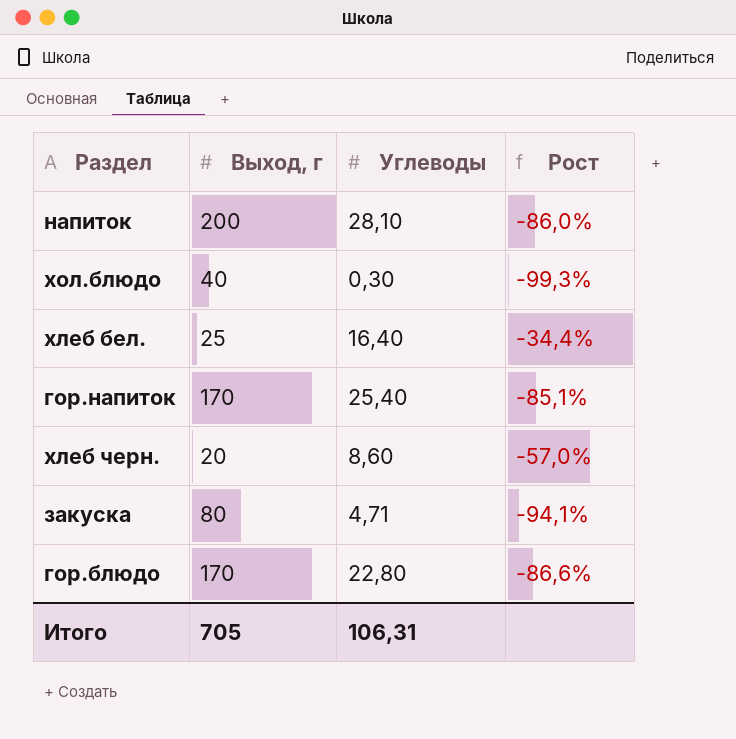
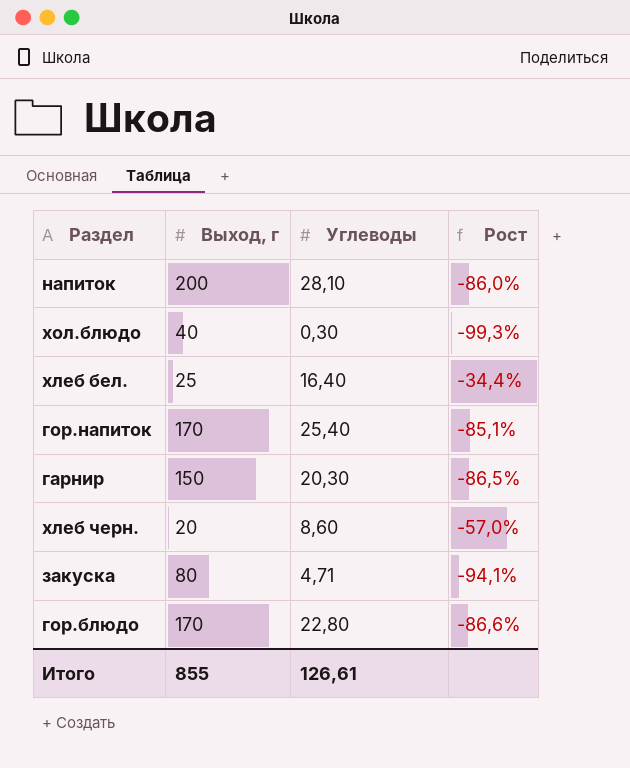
row гарнир: none -> 150 | 20,30 | -86,5%
Итого | Выход, г: 705 -> 855
Итого | Углеводы: 106,31 -> 126,61

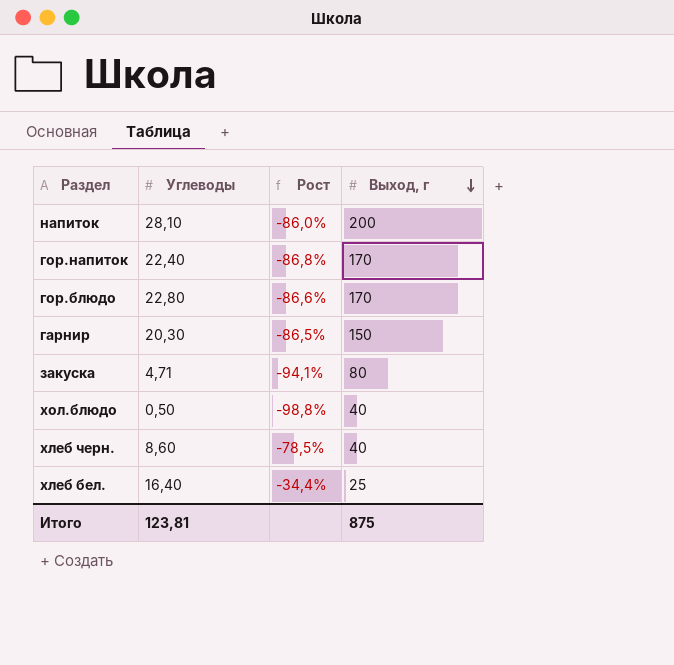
row order: none -> Выход, г descending
column Выход, г | position: 2 -> 4
гор.напиток | Углеводы: 25,40 -> 22,40
гор.напиток | Рост: -85,1% -> -86,8%
хол.блюдо | Углеводы: 0,30 -> 0,50
хол.блюдо | Рост: -99,3% -> -98,8%
хлеб черн. | Рост: -57,0% -> -78,5%
хлеб черн. | Выход, г: 20 -> 40
Итого | Углеводы: 126,61 -> 123,81
Итого | Выход, г: 855 -> 875

